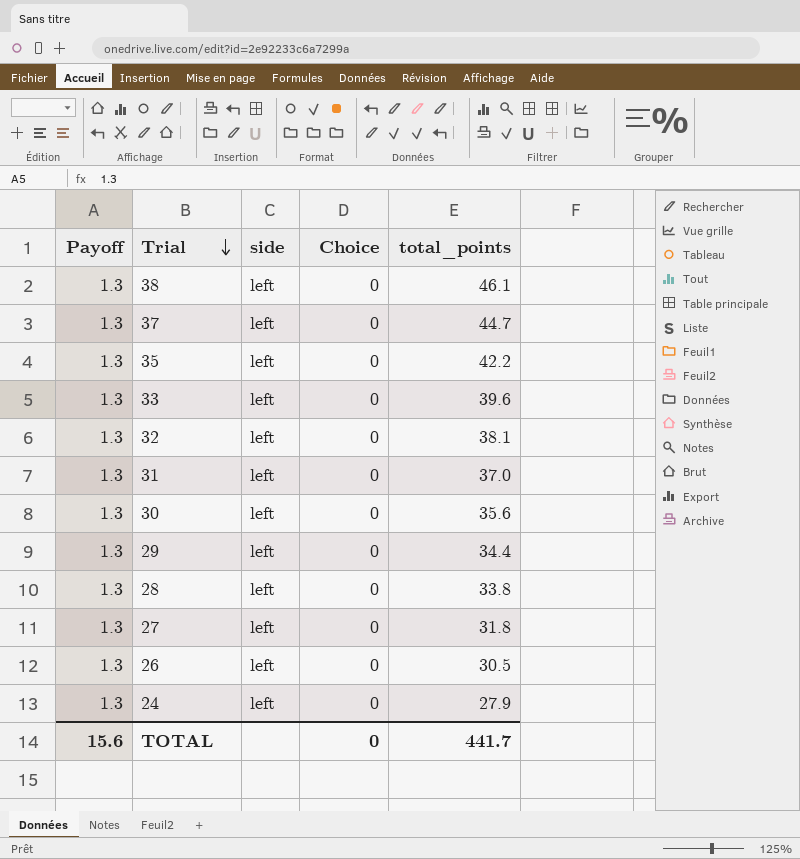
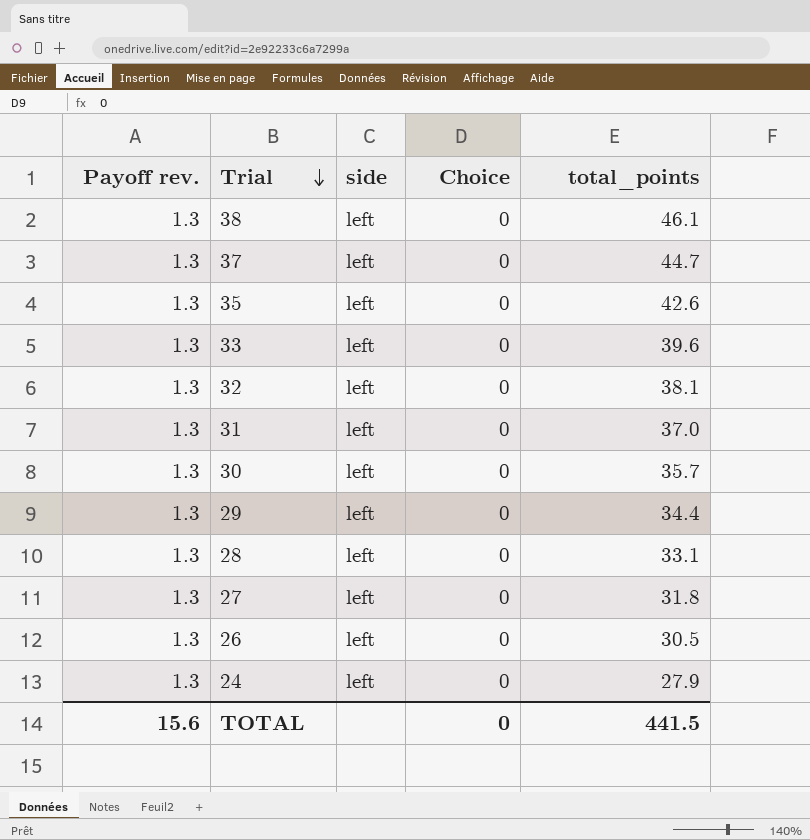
column name: Payoff -> Payoff rev.
35 | total_points: 42.2 -> 42.6
30 | total_points: 35.6 -> 35.7
28 | total_points: 33.8 -> 33.1
TOTAL | total_points: 441.7 -> 441.5

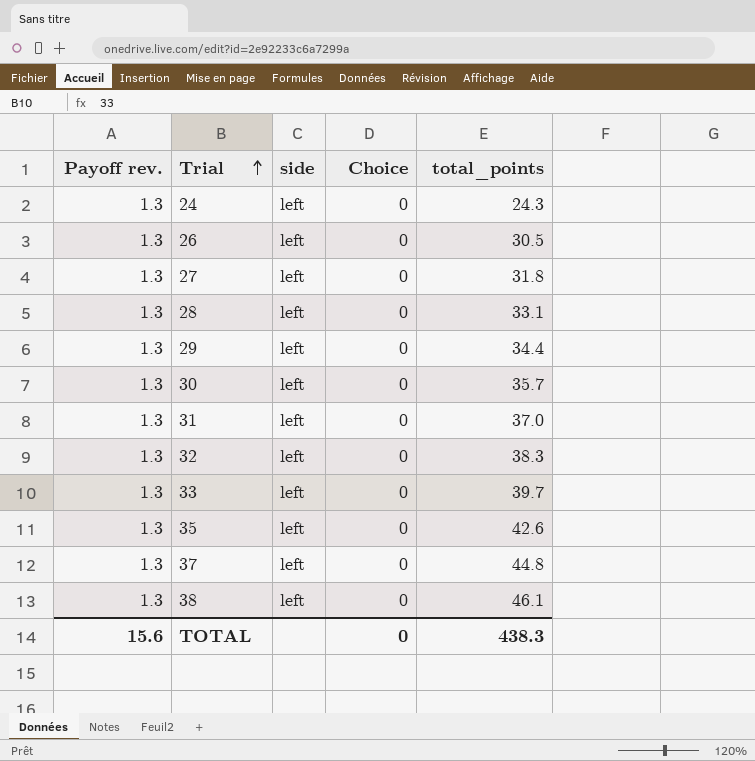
row order: Trial descending -> Trial ascending
24 | total_points: 27.9 -> 24.3
32 | total_points: 38.1 -> 38.3
33 | total_points: 39.6 -> 39.7
37 | total_points: 44.7 -> 44.8
TOTAL | total_points: 441.5 -> 438.3

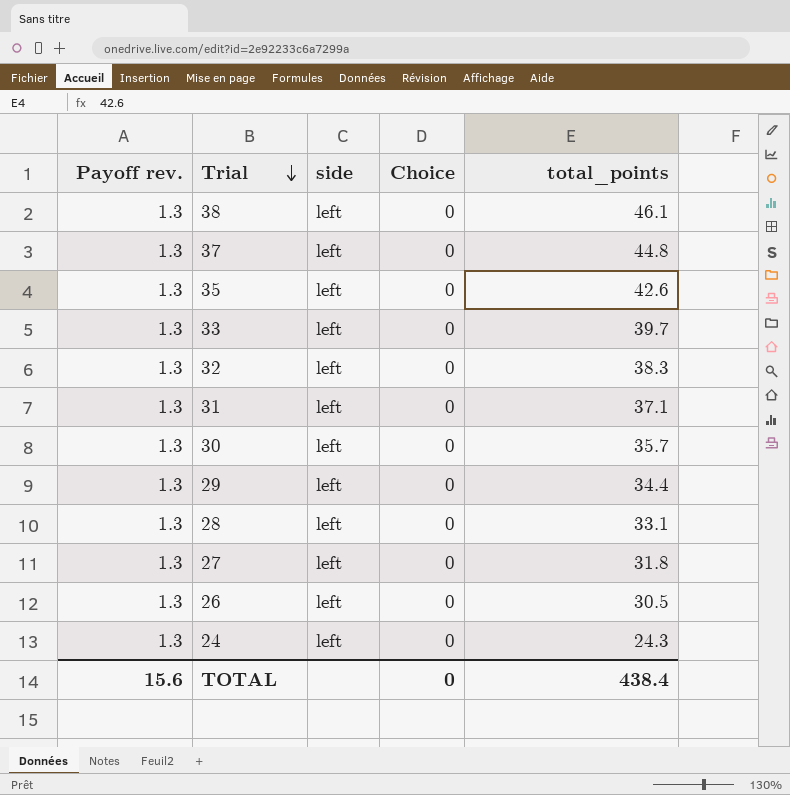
row order: Trial ascending -> Trial descending
31 | total_points: 37.0 -> 37.1
TOTAL | total_points: 438.3 -> 438.4

